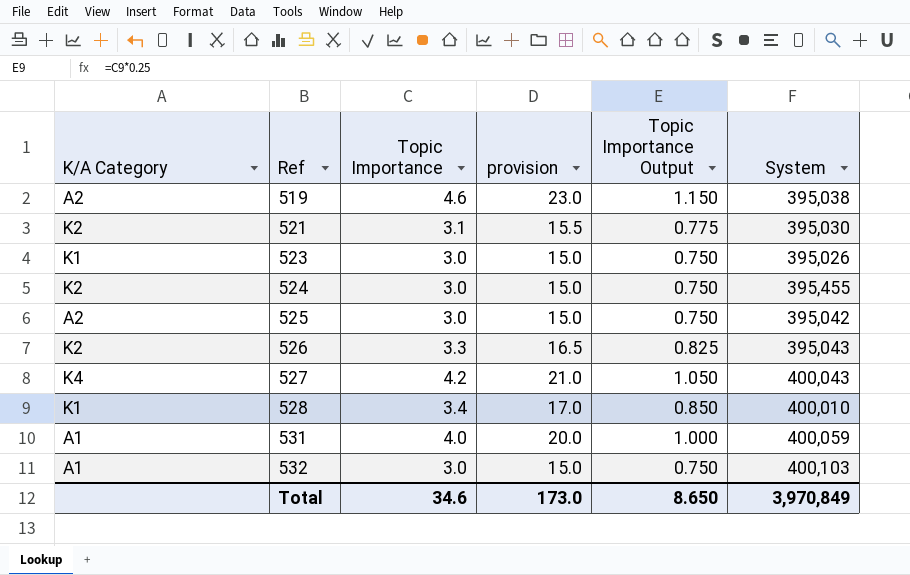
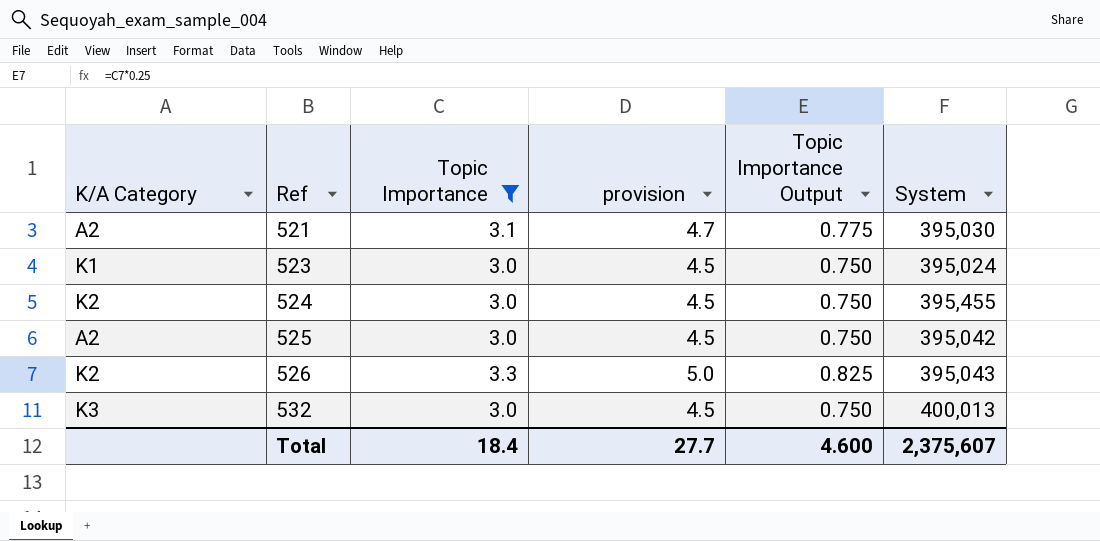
filter: none -> Topic Importance <= 3.3
column provision | formula: [Topic Importance] * 5 -> [Topic Importance] * 1.5
521 | K/A Category: K2 -> A2
523 | System: 395,026 -> 395,024
532 | K/A Category: A1 -> K3
532 | System: 400,103 -> 400,013
Total | Topic Importance: 34.6 -> 18.4
Total | provision: 173.0 -> 27.7
Total | Topic Importance Output: 8.650 -> 4.600
Total | System: 3,970,849 -> 2,375,607

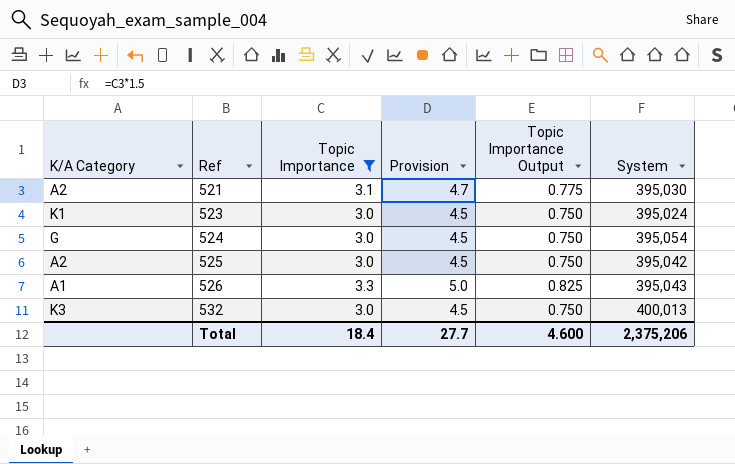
column name: provision -> Provision
524 | K/A Category: K2 -> G
524 | System: 395,455 -> 395,054
526 | K/A Category: K2 -> A1
Total | System: 2,375,607 -> 2,375,206

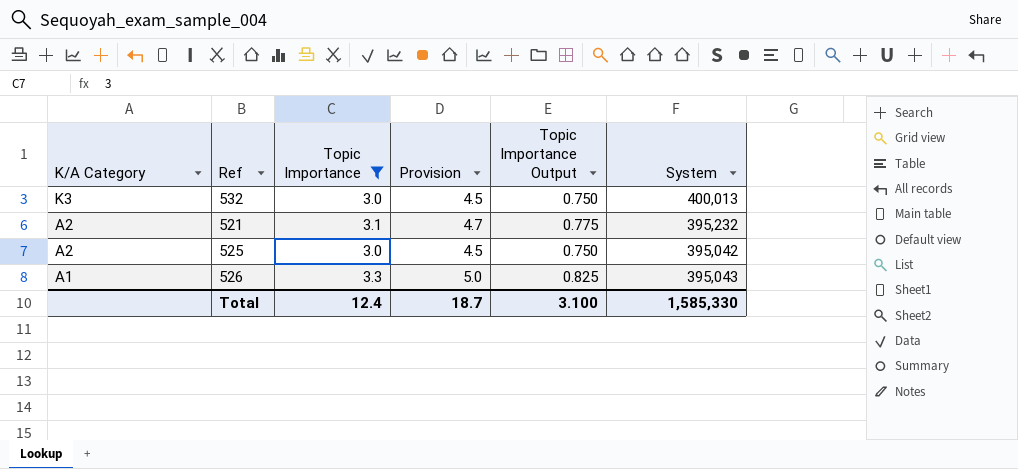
row order: Ref ascending -> K/A Category descending
row 523: K1 | 3.0 | 4.5 | 0.750 | 395,024 -> none
row 524: G | 3.0 | 4.5 | 0.750 | 395,054 -> none
521 | System: 395,030 -> 395,232
Total | Topic Importance: 18.4 -> 12.4
Total | Provision: 27.7 -> 18.7
Total | Topic Importance Output: 4.600 -> 3.100
Total | System: 2,375,206 -> 1,585,330

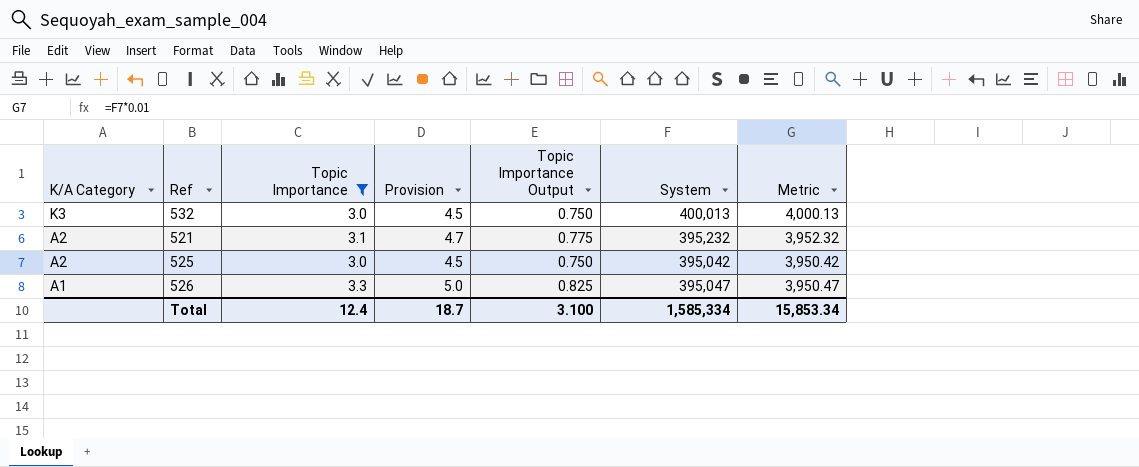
column Metric | formula: none -> [System] * 0.01
526 | System: 395,043 -> 395,047
Total | System: 1,585,330 -> 1,585,334

